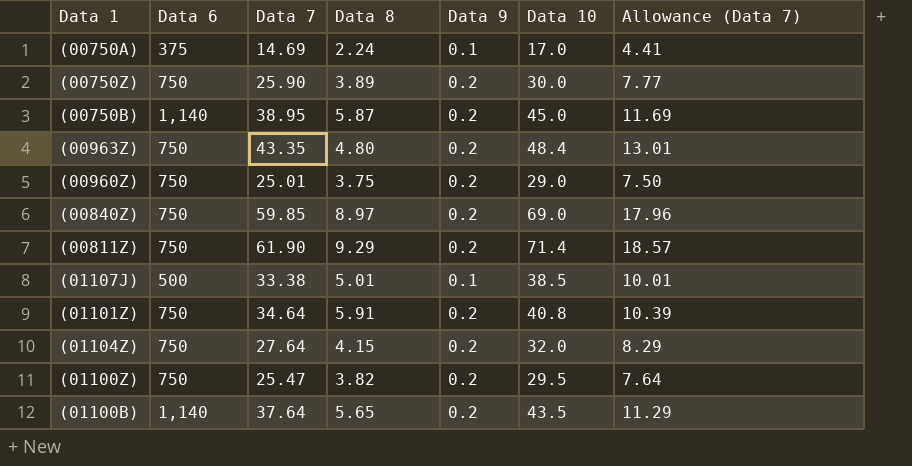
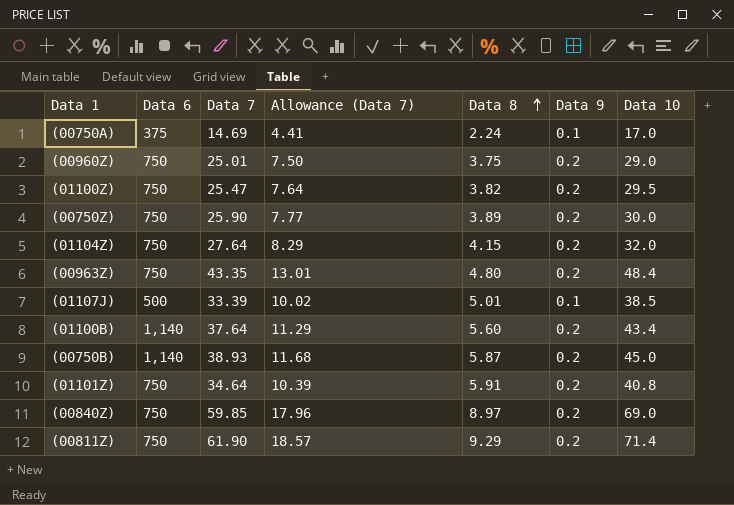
row order: none -> Data 8 ascending
column Allowance (Data 7) | position: 7 -> 4
(01107J) | Data 7: 33.38 -> 33.39
(01107J) | Allowance (Data 7): 10.01 -> 10.02
(01100B) | Data 8: 5.65 -> 5.60
(01100B) | Data 10: 43.5 -> 43.4
(00750B) | Data 7: 38.95 -> 38.93
(00750B) | Allowance (Data 7): 11.69 -> 11.68

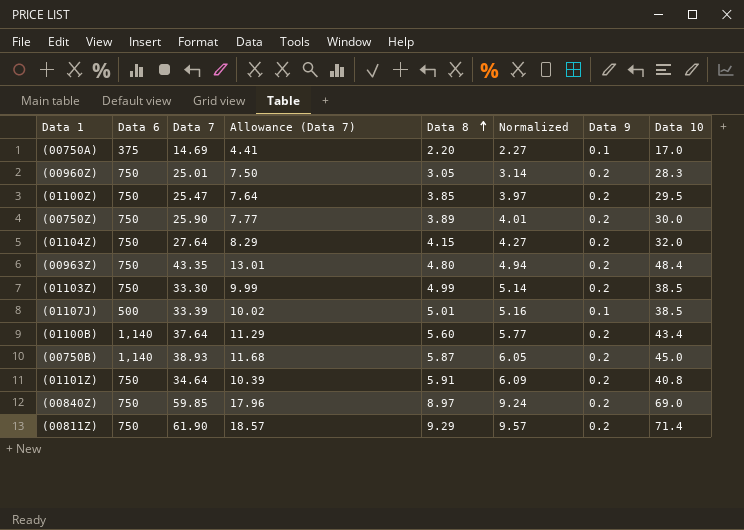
column Normalized | formula: none -> [Data 8] * 1.03
(00750A) | Data 8: 2.24 -> 2.20
(00960Z) | Data 8: 3.75 -> 3.05
(00960Z) | Data 10: 29.0 -> 28.3
(01100Z) | Data 8: 3.82 -> 3.85
row (01103Z): none -> 750 | 33.30 | 9.99 | 4.99 | 5.14 | 0.2 | 38.5

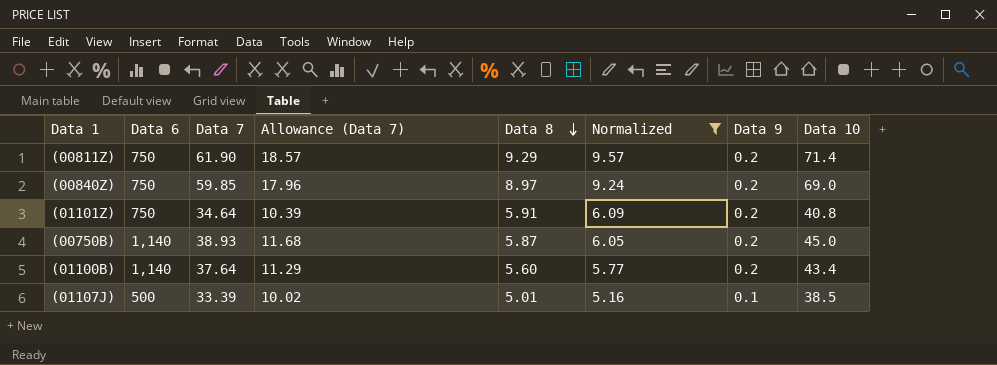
filter: none -> Normalized >= 5.16
row order: Data 8 ascending -> Data 8 descending

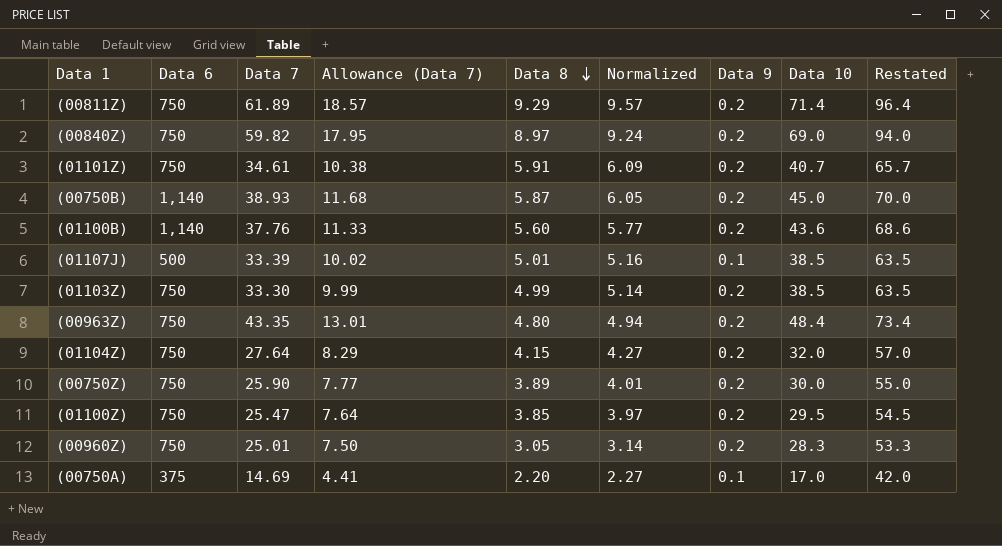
filter: Normalized >= 5.16 -> none
column Restated | formula: none -> [Data 10] + 25
(00811Z) | Data 7: 61.90 -> 61.89
(00840Z) | Data 7: 59.85 -> 59.82
(00840Z) | Allowance (Data 7): 17.96 -> 17.95
(01101Z) | Data 7: 34.64 -> 34.61
(01101Z) | Allowance (Data 7): 10.39 -> 10.38
(01101Z) | Data 10: 40.8 -> 40.7
(01100B) | Data 7: 37.64 -> 37.76
(01100B) | Allowance (Data 7): 11.29 -> 11.33
(01100B) | Data 10: 43.4 -> 43.6

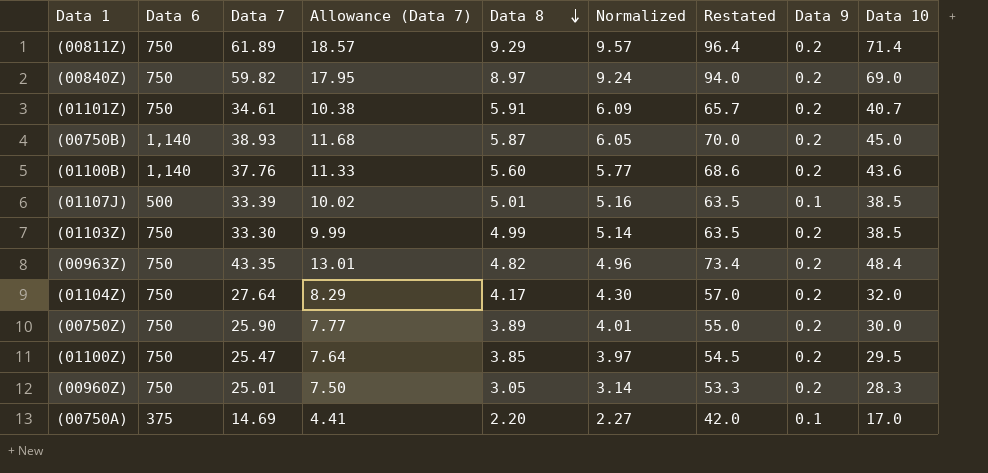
column Restated | position: 9 -> 7
(00963Z) | Data 8: 4.80 -> 4.82
(00963Z) | Normalized: 4.94 -> 4.96
(01104Z) | Data 8: 4.15 -> 4.17
(01104Z) | Normalized: 4.27 -> 4.30

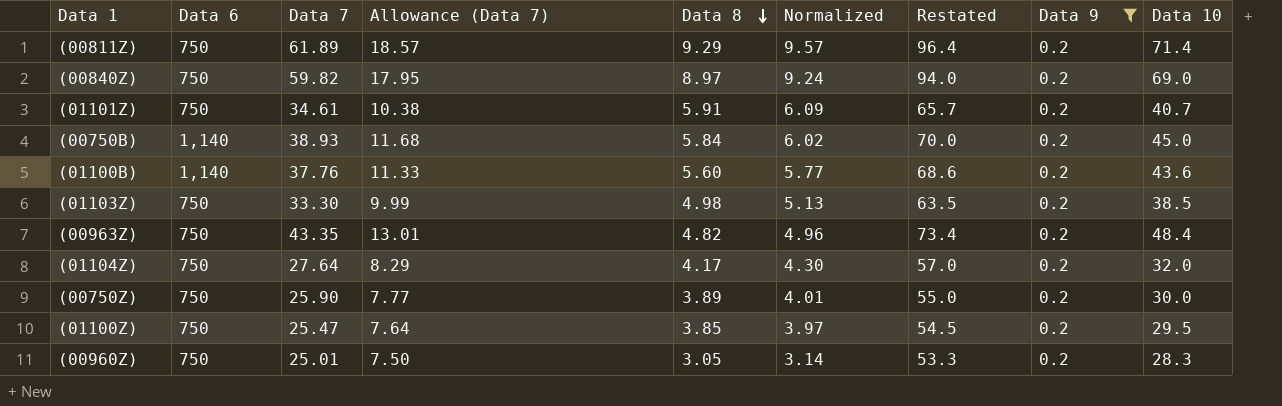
filter: none -> Data 9 = 0.2
(00750B) | Data 8: 5.87 -> 5.84
(00750B) | Normalized: 6.05 -> 6.02
(01103Z) | Data 8: 4.99 -> 4.98
(01103Z) | Normalized: 5.14 -> 5.13

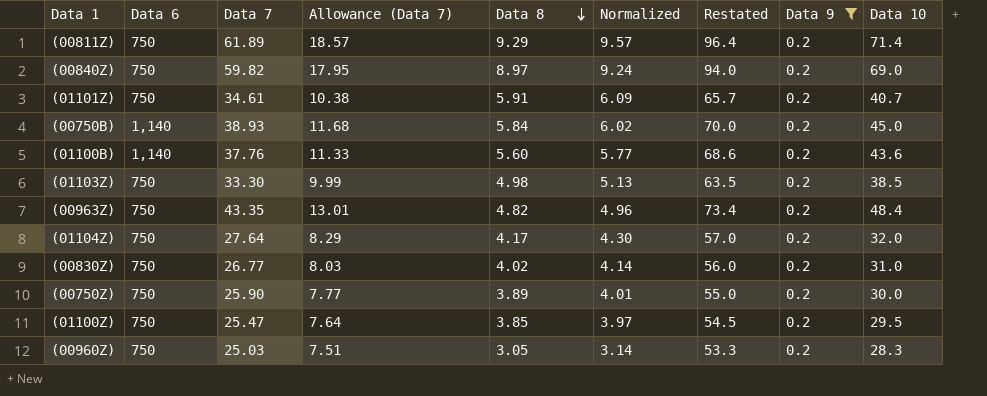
row (00830Z): none -> 750 | 26.77 | 8.03 | 4.02 | 4.14 | 56.0 | 0.2 | 31.0
(00960Z) | Data 7: 25.01 -> 25.03
(00960Z) | Allowance (Data 7): 7.50 -> 7.51

